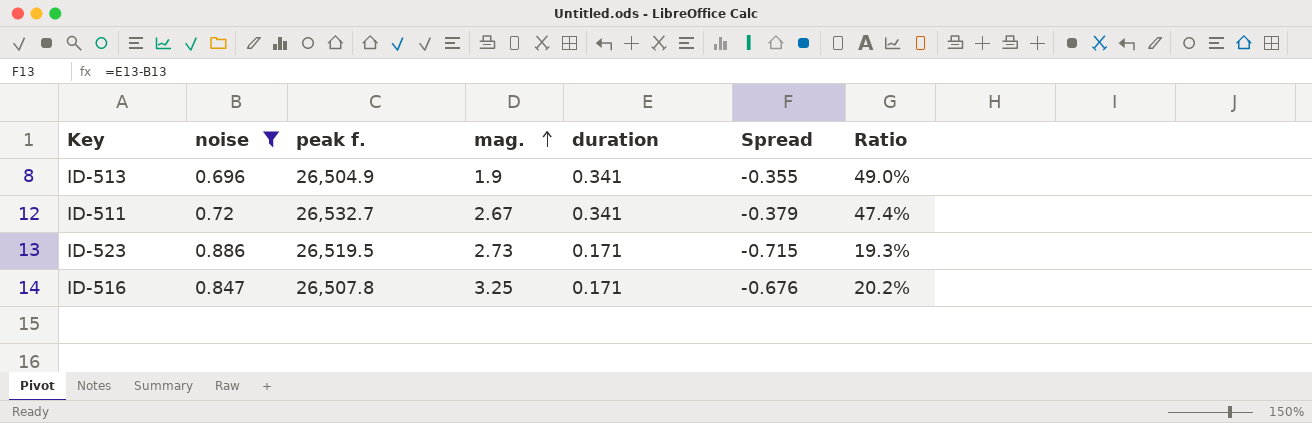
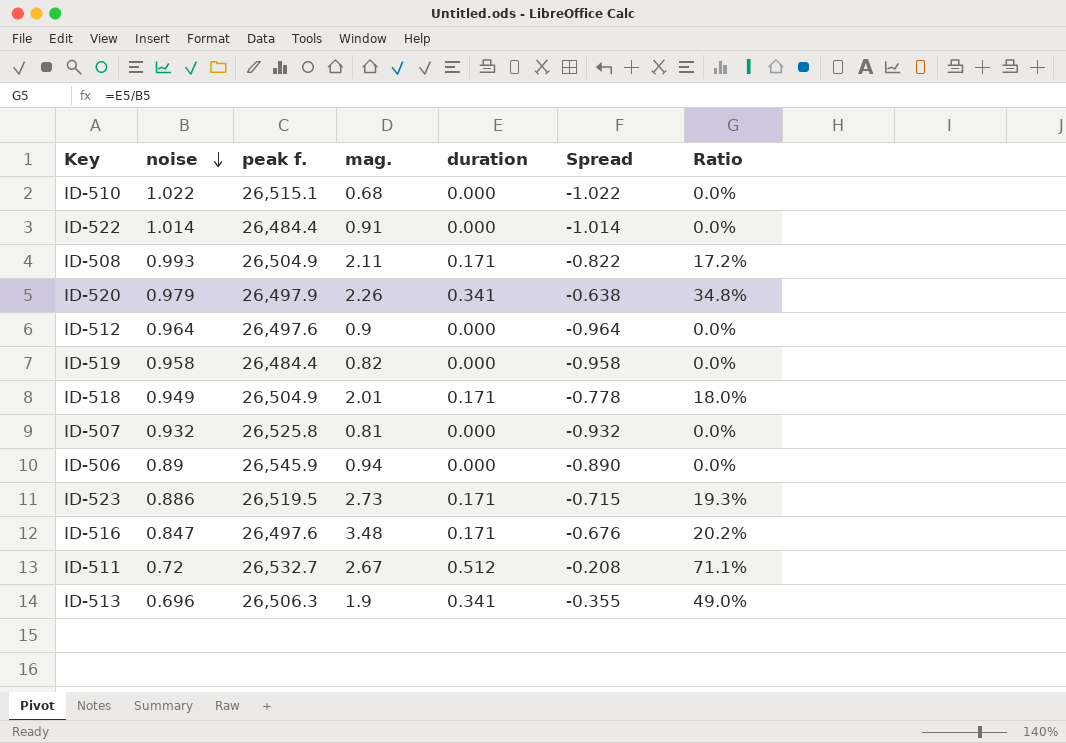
filter: noise <= 0.886 -> none
row order: mag. ascending -> noise descending
ID-516 | peak f.: 26,507.8 -> 26,497.6
ID-516 | mag.: 3.25 -> 3.48
ID-511 | duration: 0.341 -> 0.512
ID-511 | Spread: -0.379 -> -0.208
ID-511 | Ratio: 47.4% -> 71.1%
ID-513 | peak f.: 26,504.9 -> 26,506.3

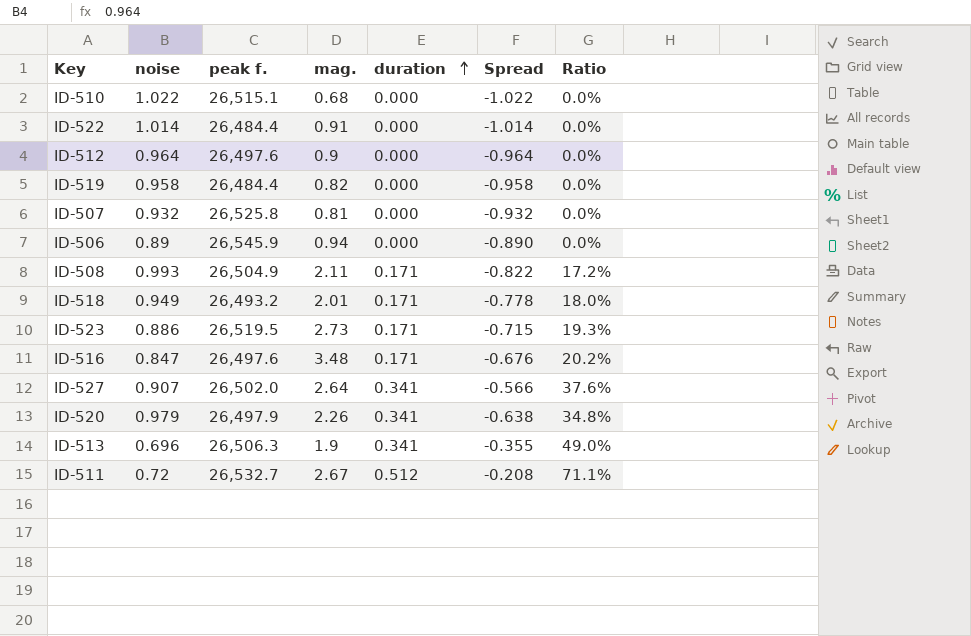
row order: noise descending -> duration ascending
ID-518 | peak f.: 26,504.9 -> 26,493.2
row ID-527: none -> 0.907 | 26,502.0 | 2.64 | 0.341 | -0.566 | 37.6%

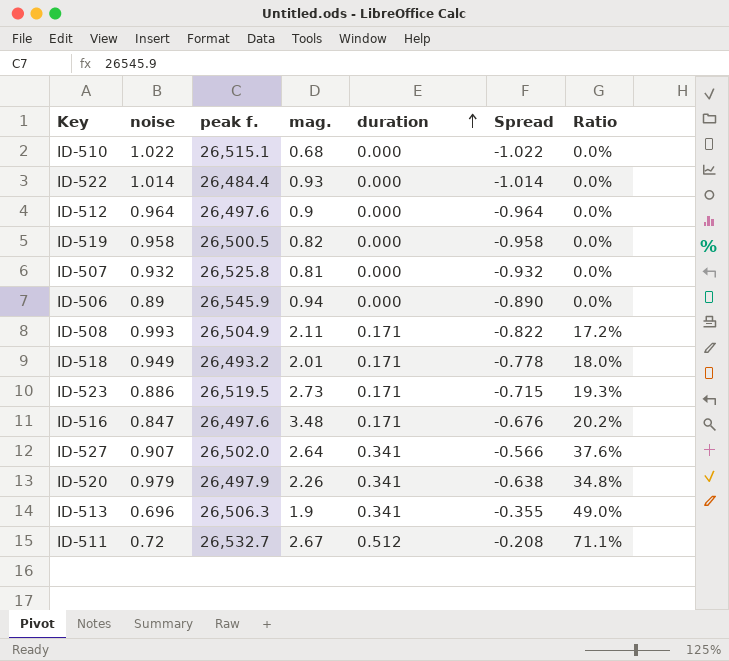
ID-522 | mag.: 0.91 -> 0.93
ID-519 | peak f.: 26,484.4 -> 26,500.5

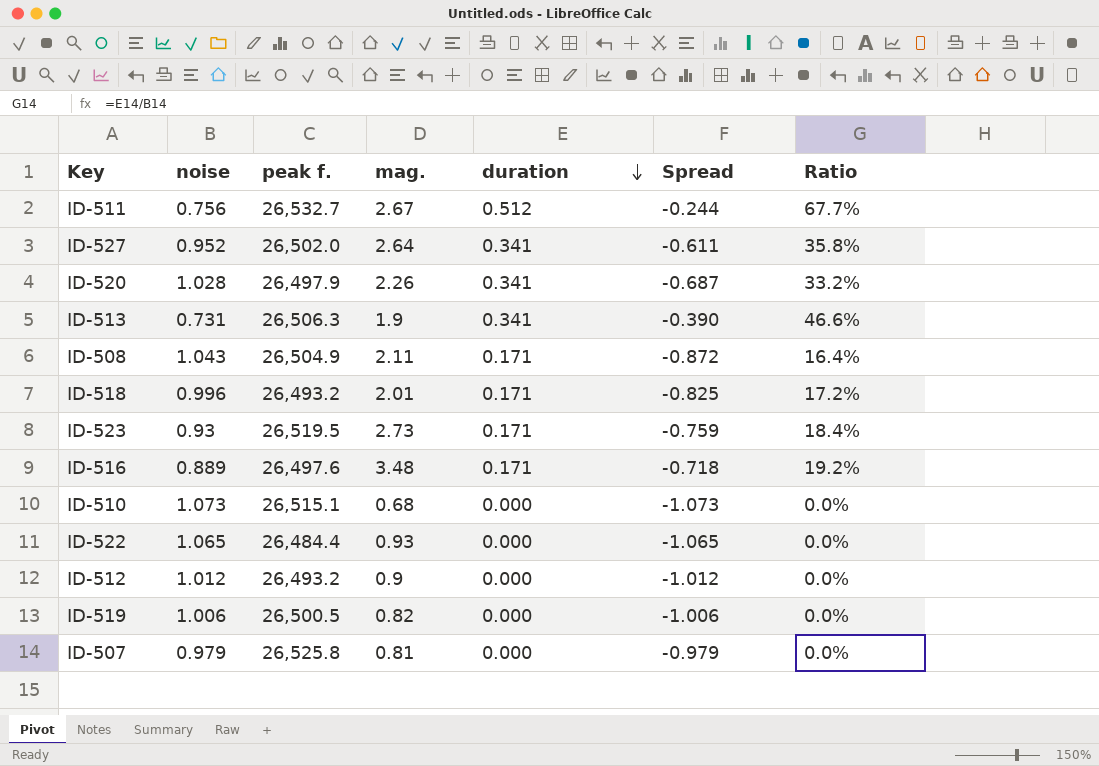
row order: duration ascending -> duration descending
row ID-506: 0.89 | 26,545.9 | 0.94 | 0.000 | -0.890 | 0.0% -> none
ID-511 | noise: 0.72 -> 0.756
ID-511 | Spread: -0.208 -> -0.244
ID-511 | Ratio: 71.1% -> 67.7%
ID-527 | noise: 0.907 -> 0.952
ID-527 | Spread: -0.566 -> -0.611
ID-527 | Ratio: 37.6% -> 35.8%
ID-520 | noise: 0.979 -> 1.028
ID-520 | Spread: -0.638 -> -0.687
ID-520 | Ratio: 34.8% -> 33.2%
ID-513 | noise: 0.696 -> 0.731
ID-513 | Spread: -0.355 -> -0.390
ID-513 | Ratio: 49.0% -> 46.6%
ID-508 | noise: 0.993 -> 1.043
ID-508 | Spread: -0.822 -> -0.872
ID-508 | Ratio: 17.2% -> 16.4%
ID-518 | noise: 0.949 -> 0.996
ID-518 | Spread: -0.778 -> -0.825
ID-518 | Ratio: 18.0% -> 17.2%
ID-523 | noise: 0.886 -> 0.93
ID-523 | Spread: -0.715 -> -0.759
ID-523 | Ratio: 19.3% -> 18.4%
ID-516 | noise: 0.847 -> 0.889
ID-516 | Spread: -0.676 -> -0.718
ID-516 | Ratio: 20.2% -> 19.2%
ID-510 | noise: 1.022 -> 1.073
ID-510 | Spread: -1.022 -> -1.073
ID-522 | noise: 1.014 -> 1.065
ID-522 | Spread: -1.014 -> -1.065
ID-512 | noise: 0.964 -> 1.012
ID-512 | peak f.: 26,497.6 -> 26,493.2
ID-512 | Spread: -0.964 -> -1.012
ID-519 | noise: 0.958 -> 1.006
ID-519 | Spread: -0.958 -> -1.006
ID-507 | noise: 0.932 -> 0.979
ID-507 | Spread: -0.932 -> -0.979

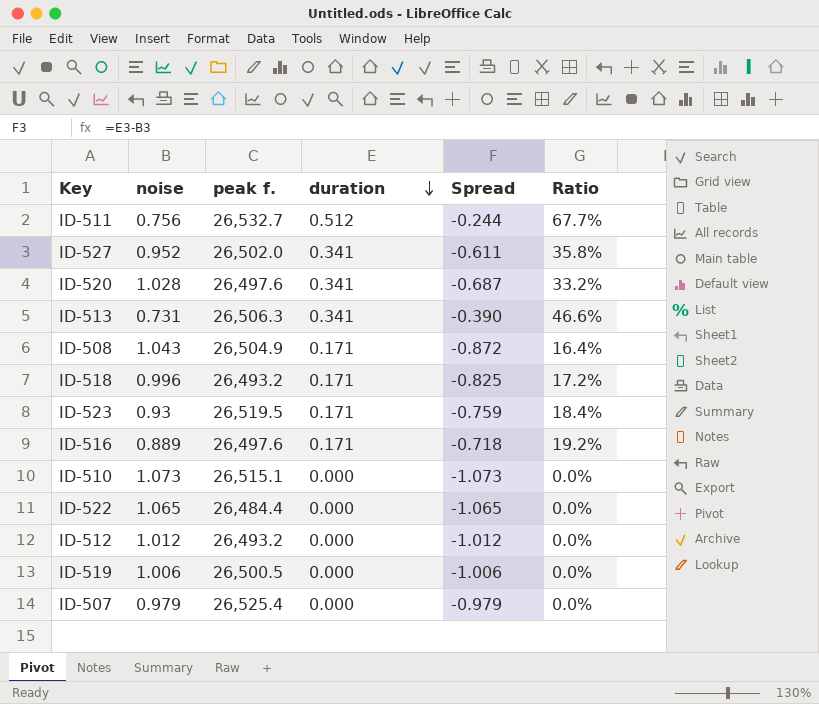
column mag. | position: 4 -> none
ID-520 | peak f.: 26,497.9 -> 26,497.6
ID-507 | peak f.: 26,525.8 -> 26,525.4

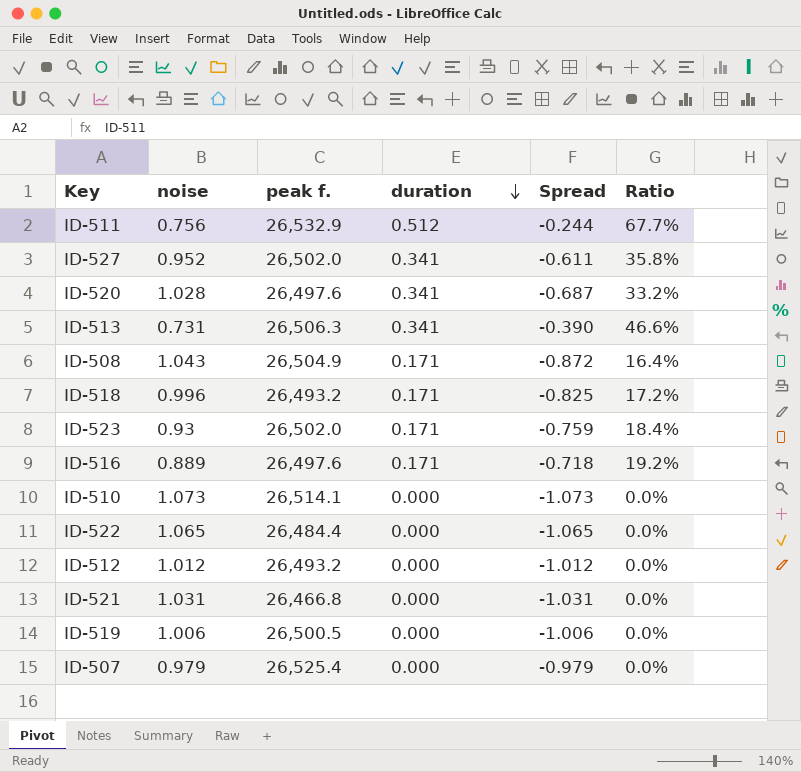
ID-511 | peak f.: 26,532.7 -> 26,532.9
ID-523 | peak f.: 26,519.5 -> 26,502.0
ID-510 | peak f.: 26,515.1 -> 26,514.1
row ID-521: none -> 1.031 | 26,466.8 | 0.000 | -1.031 | 0.0%

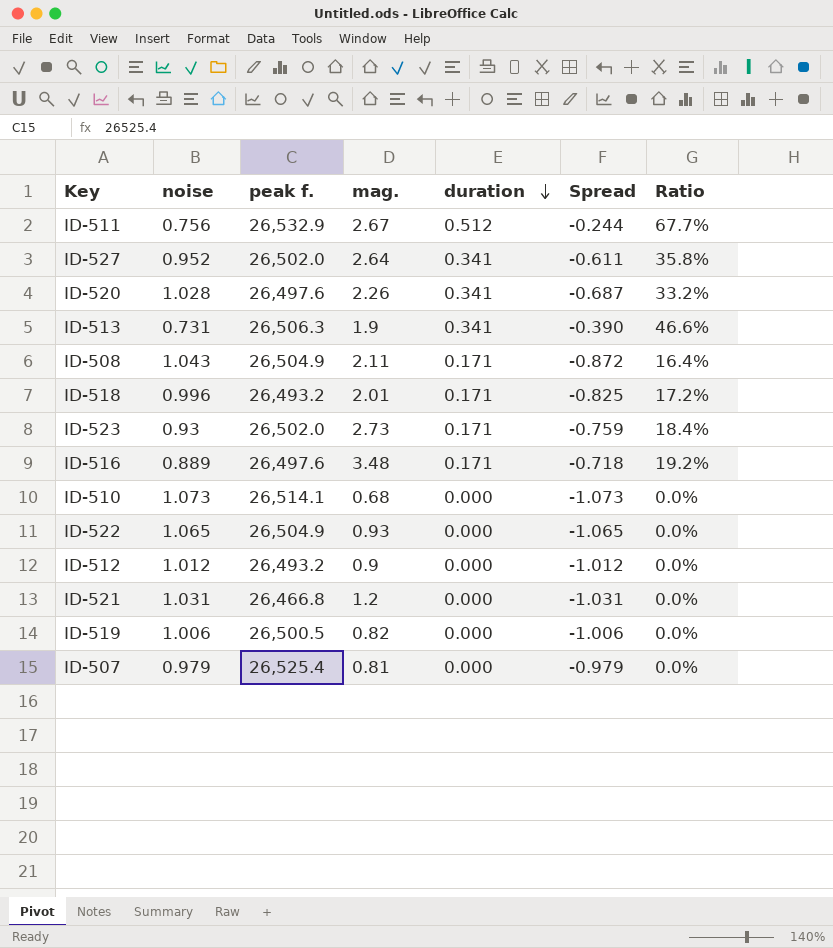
column mag. | position: none -> 4
ID-522 | peak f.: 26,484.4 -> 26,504.9

